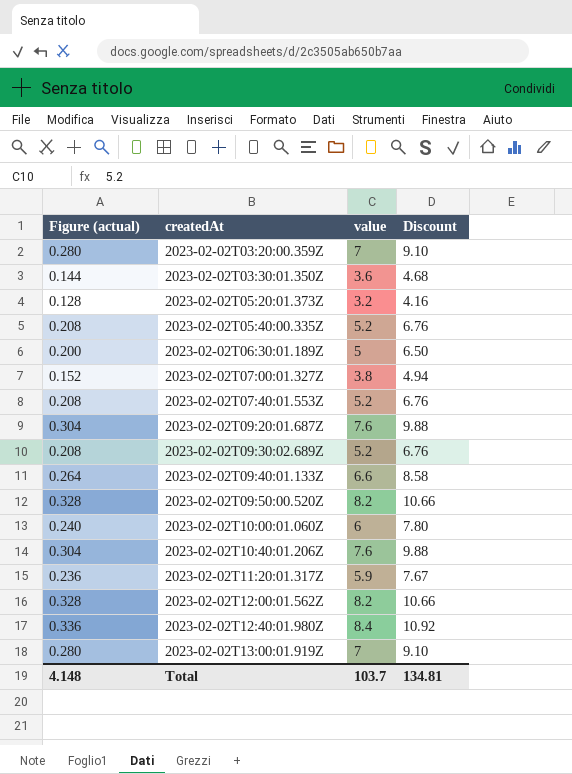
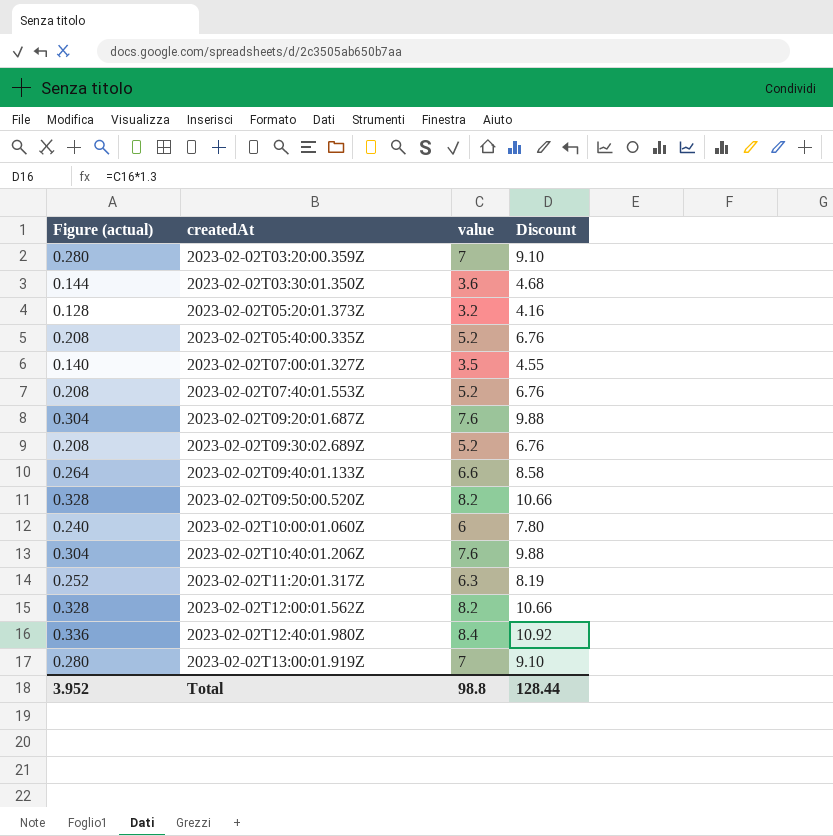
row 2023-02-02T06:30:01.189Z: 0.200 | 5 | 6.50 -> none
2023-02-02T07:00:01.327Z | Figure (actual): 0.152 -> 0.140
2023-02-02T07:00:01.327Z | value: 3.8 -> 3.5
2023-02-02T07:00:01.327Z | Discount: 4.94 -> 4.55
2023-02-02T11:20:01.317Z | Figure (actual): 0.236 -> 0.252
2023-02-02T11:20:01.317Z | value: 5.9 -> 6.3
2023-02-02T11:20:01.317Z | Discount: 7.67 -> 8.19
Total | Figure (actual): 4.148 -> 3.952
Total | value: 103.7 -> 98.8
Total | Discount: 134.81 -> 128.44

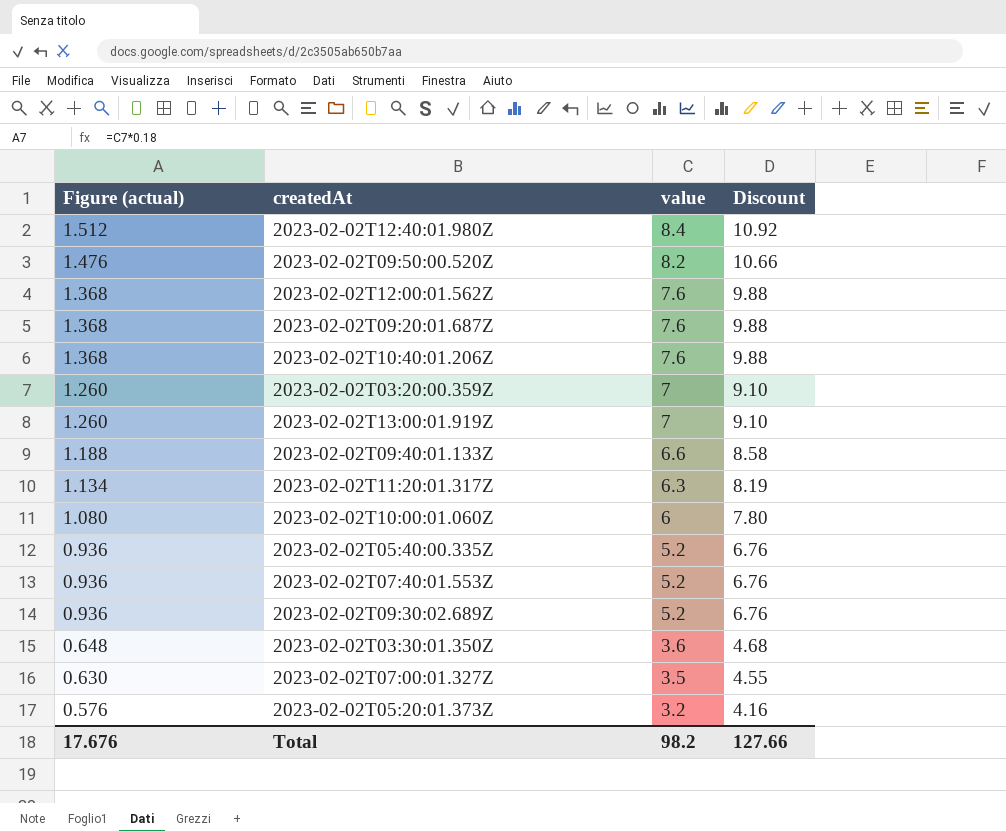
row order: createdAt ascending -> Figure (actual) descending
column Figure (actual) | formula: [value] * 0.04 -> [value] * 0.18
2023-02-02T12:00:01.562Z | value: 8.2 -> 7.6
2023-02-02T12:00:01.562Z | Discount: 10.66 -> 9.88
Total | Figure (actual): 3.952 -> 17.676
Total | value: 98.8 -> 98.2
Total | Discount: 128.44 -> 127.66

